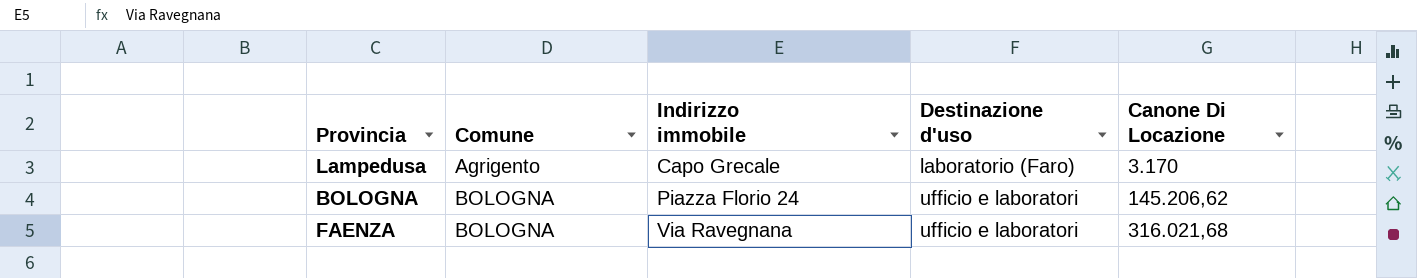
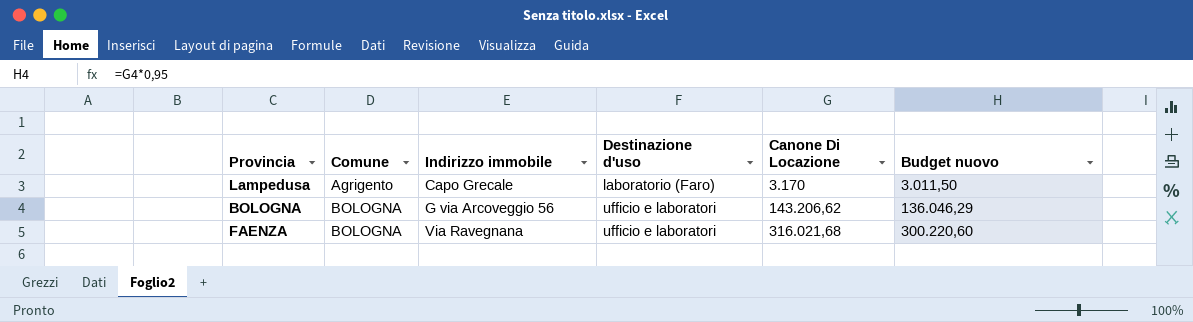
column Budget nuovo | formula: none -> [Canone Di Locazione] * 0,95
BOLOGNA | Indirizzo immobile: Piazza Florio 24 -> G via Arcoveggio 56
BOLOGNA | Canone Di Locazione: 145.206,62 -> 143.206,62

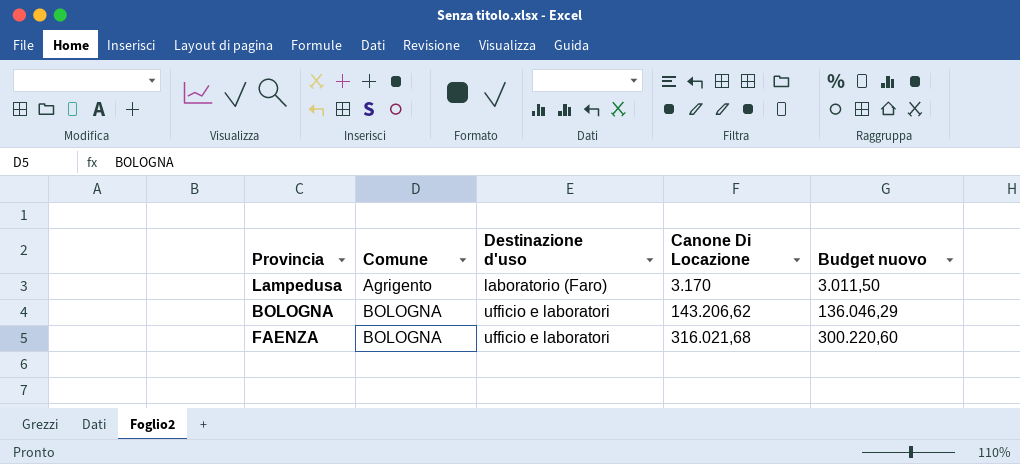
column Indirizzo immobile | position: 3 -> none

